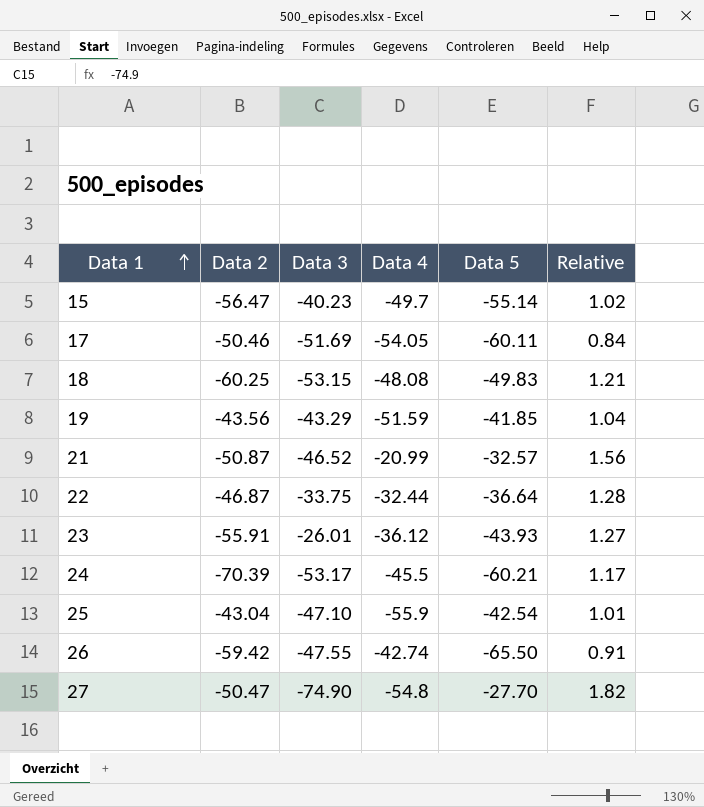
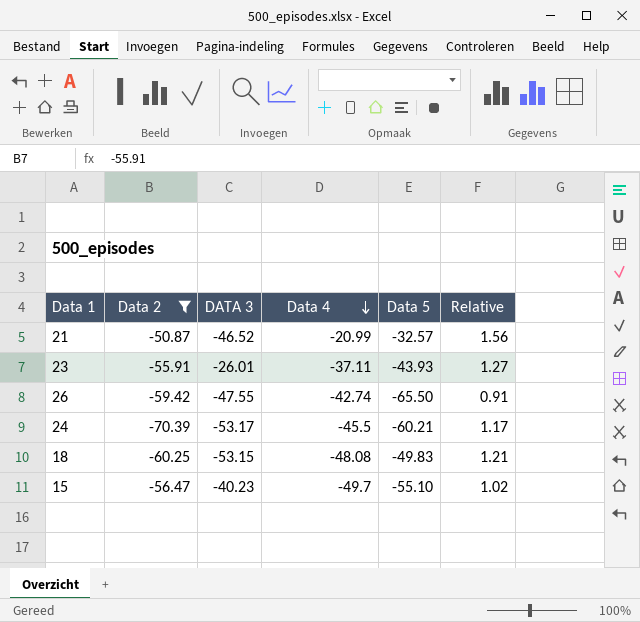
filter: none -> Data 2 <= -50.87
row order: Data 1 ascending -> Data 4 descending
column name: Data 3 -> DATA 3
23 | Data 4: -36.12 -> -37.11
15 | Data 5: -55.14 -> -55.10

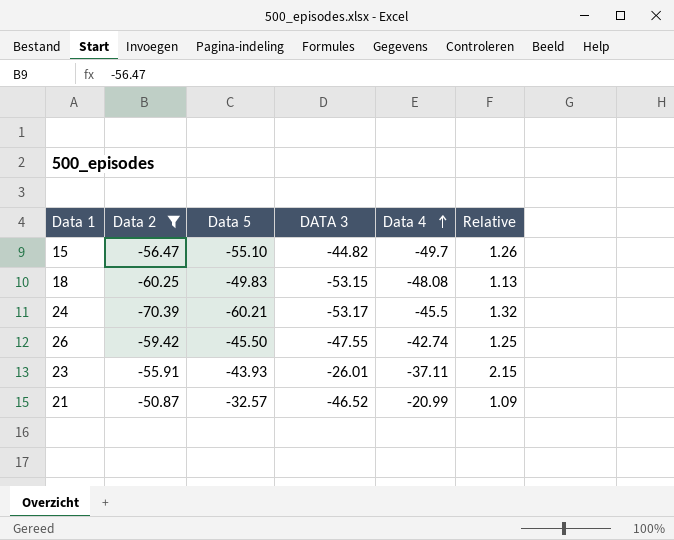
row order: Data 4 descending -> Data 4 ascending
column Data 5 | position: 5 -> 3
column Relative | formula: [Data 2] / [Data 5] -> [Data 2] / [DATA 3]
15 | DATA 3: -40.23 -> -44.82
26 | Data 5: -65.50 -> -45.50

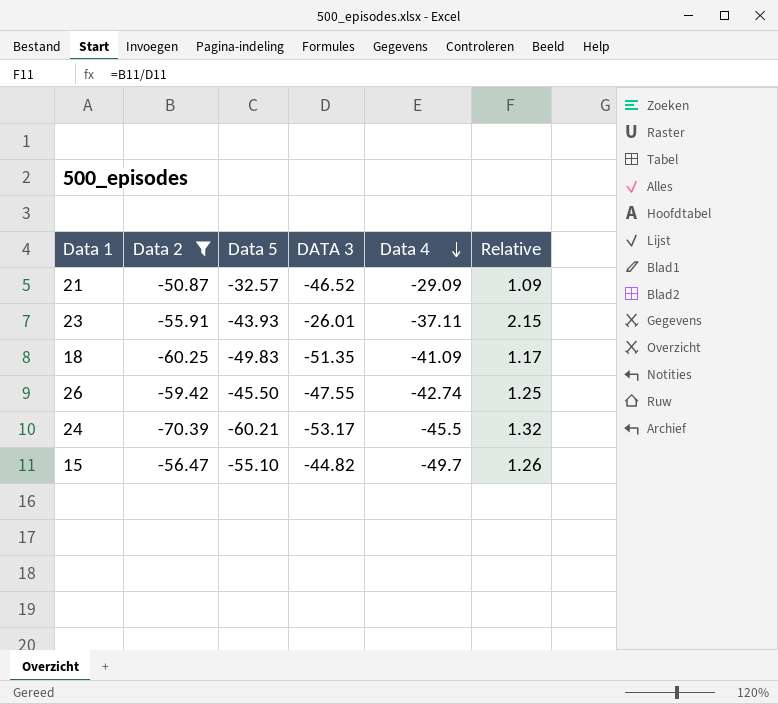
row order: Data 4 ascending -> Data 4 descending
21 | Data 4: -20.99 -> -29.09
18 | DATA 3: -53.15 -> -51.35
18 | Data 4: -48.08 -> -41.09
18 | Relative: 1.13 -> 1.17

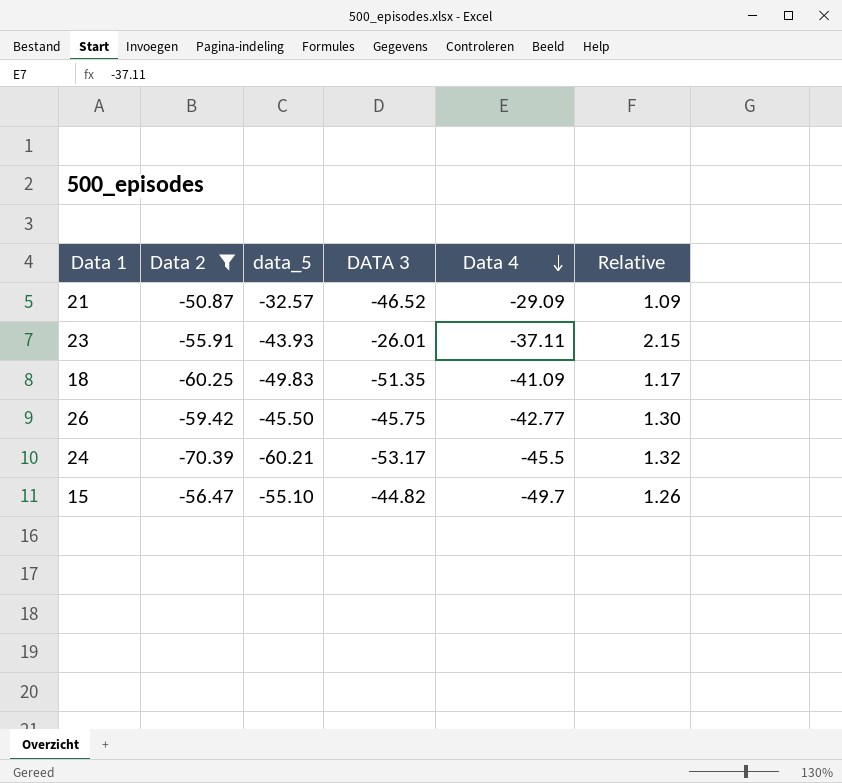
column name: Data 5 -> data_5
26 | DATA 3: -47.55 -> -45.75
26 | Data 4: -42.74 -> -42.77
26 | Relative: 1.25 -> 1.30

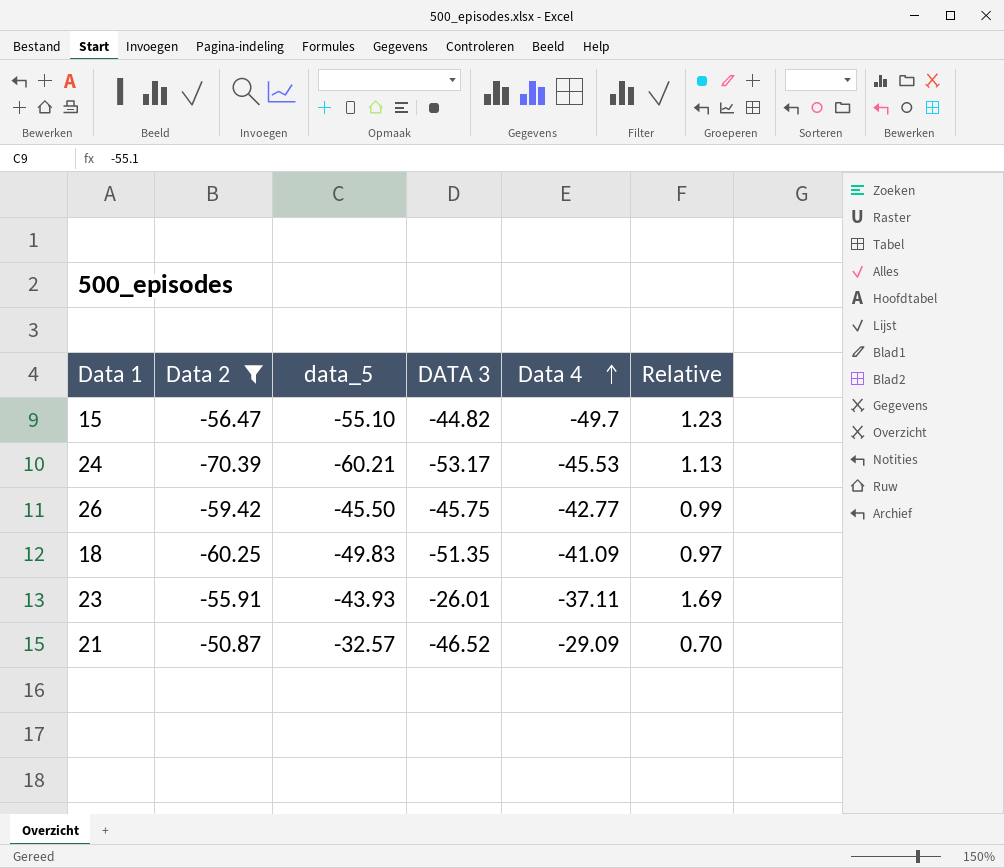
row order: Data 4 descending -> Data 4 ascending
column Relative | formula: [Data 2] / [DATA 3] -> [data_5] / [DATA 3]
24 | Data 4: -45.5 -> -45.53

